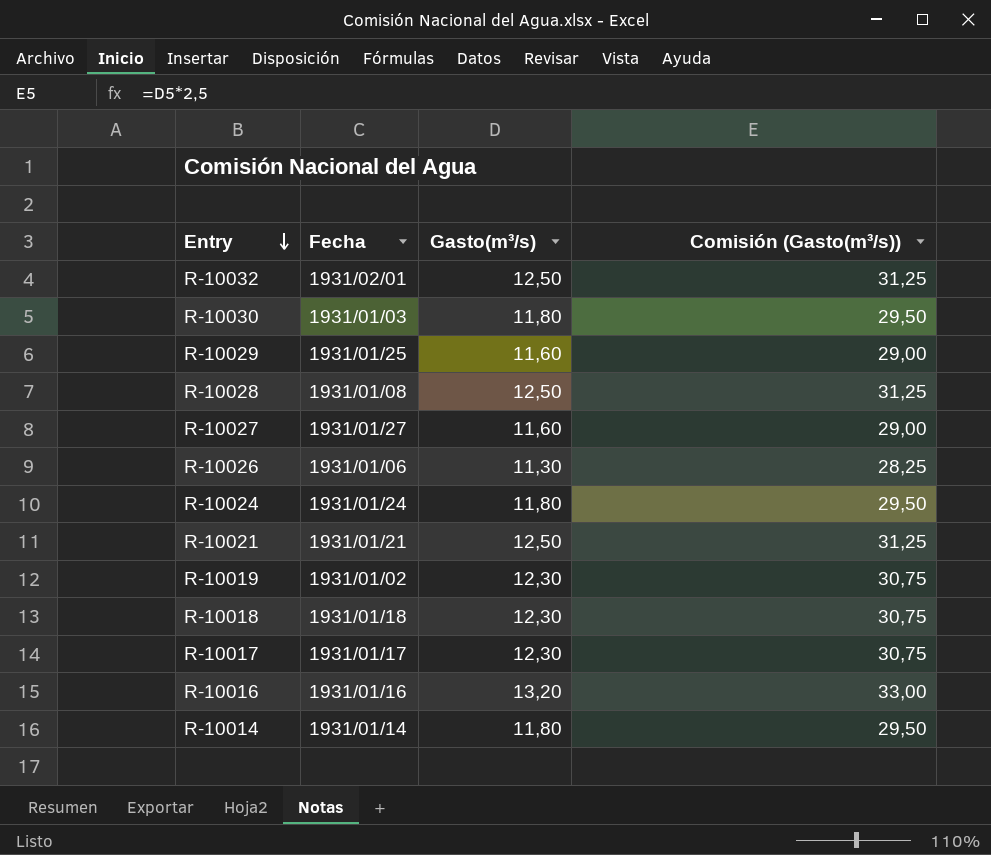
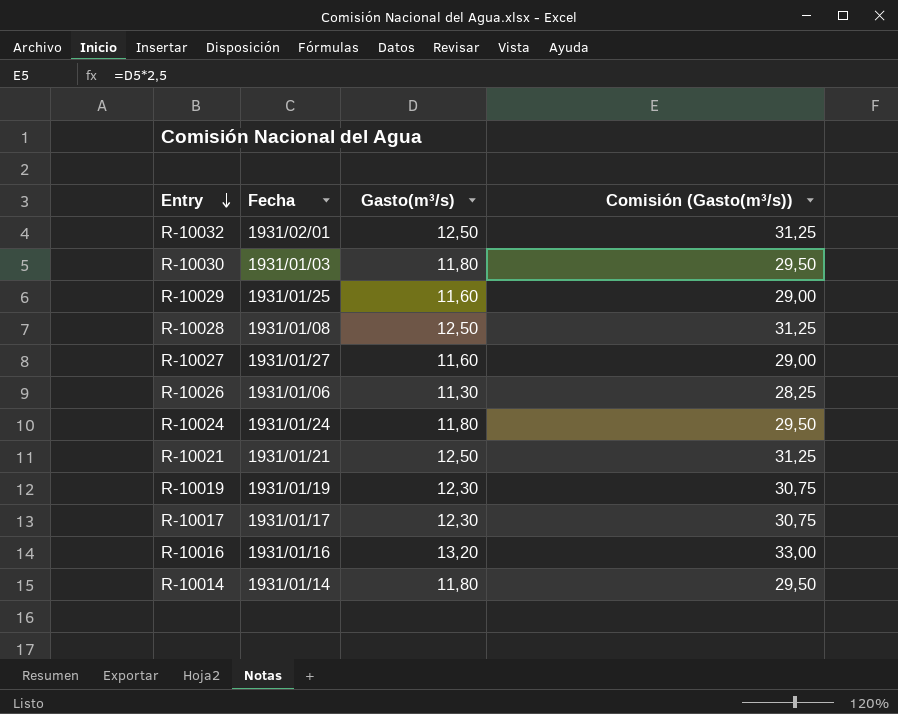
row R-10018: 1931/01/18 | 12,30 | 30,75 -> none
R-10019 | Fecha: 1931/01/02 -> 1931/01/19

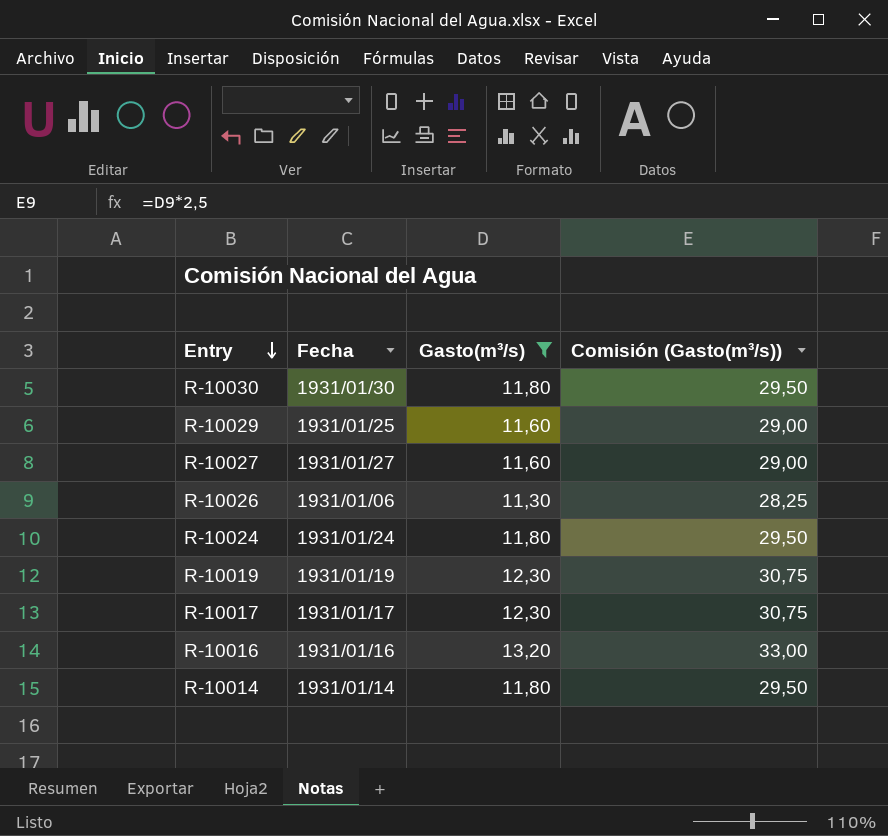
filter: none -> Gasto(m³/s) != 12,50
R-10030 | Fecha: 1931/01/03 -> 1931/01/30

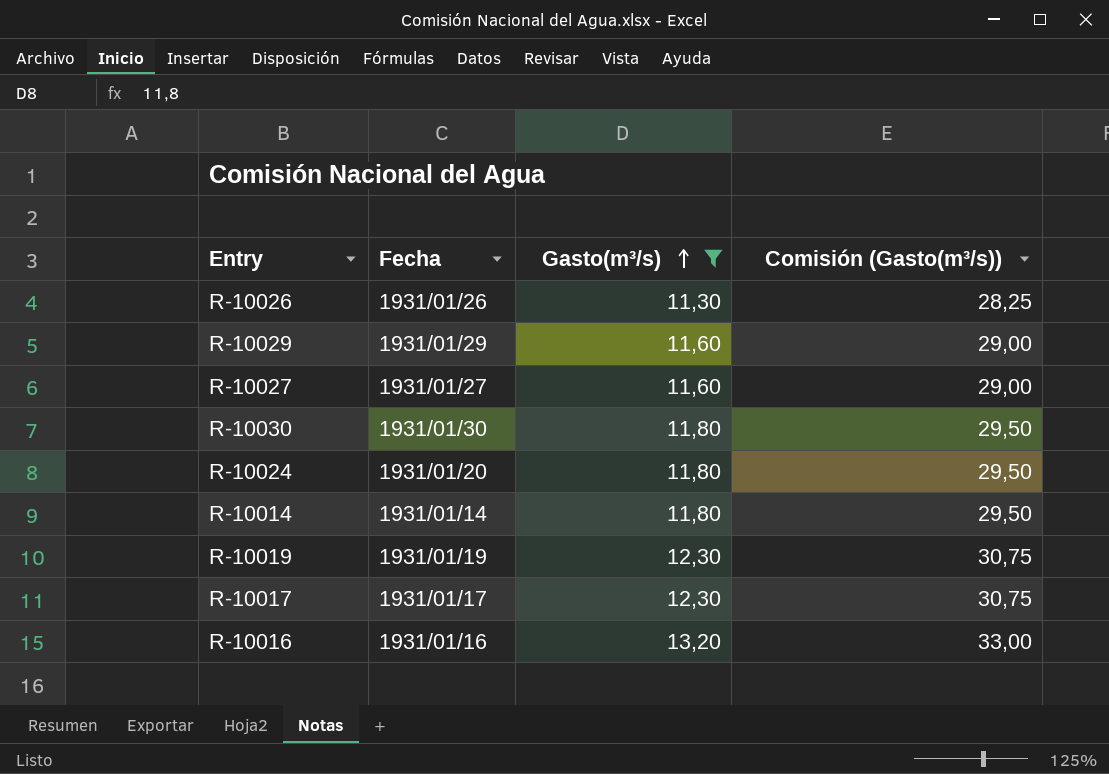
row order: Entry descending -> Gasto(m³/s) ascending
R-10026 | Fecha: 1931/01/06 -> 1931/01/26
R-10029 | Fecha: 1931/01/25 -> 1931/01/29
R-10024 | Fecha: 1931/01/24 -> 1931/01/20

